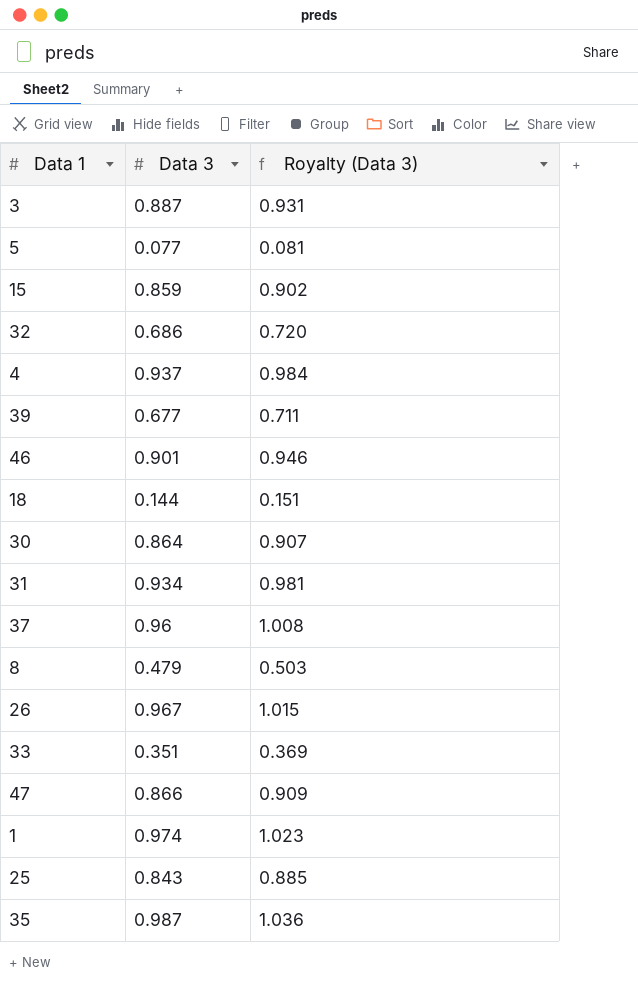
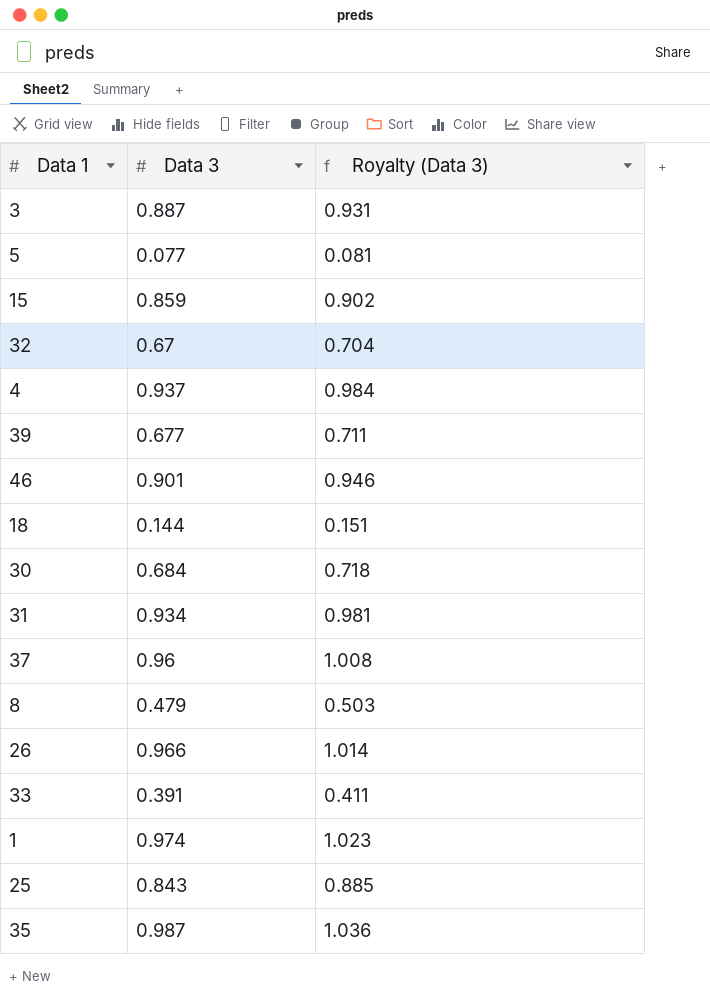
row 47: 0.866 | 0.909 -> none
32 | Data 3: 0.686 -> 0.67
32 | Royalty (Data 3): 0.720 -> 0.704
30 | Data 3: 0.864 -> 0.684
30 | Royalty (Data 3): 0.907 -> 0.718
26 | Data 3: 0.967 -> 0.966
26 | Royalty (Data 3): 1.015 -> 1.014
33 | Data 3: 0.351 -> 0.391
33 | Royalty (Data 3): 0.369 -> 0.411

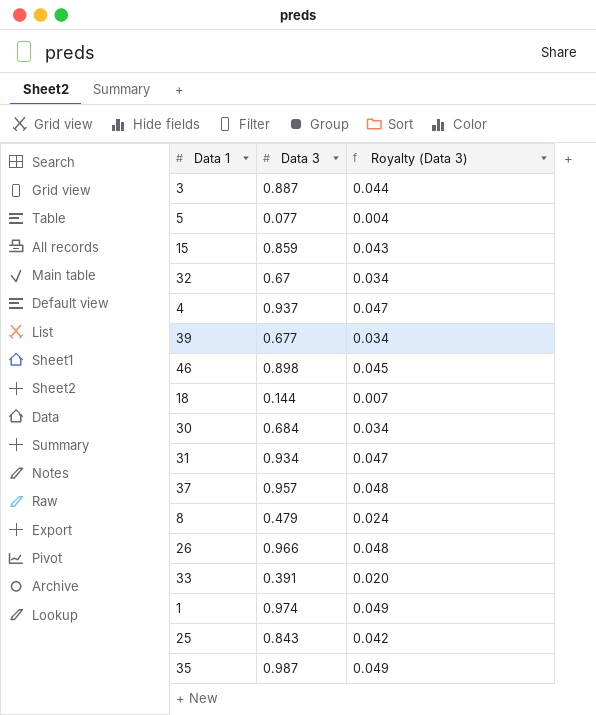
column Royalty (Data 3) | formula: [Data 3] * 1.05 -> [Data 3] * 0.05
46 | Data 3: 0.901 -> 0.898
37 | Data 3: 0.96 -> 0.957

